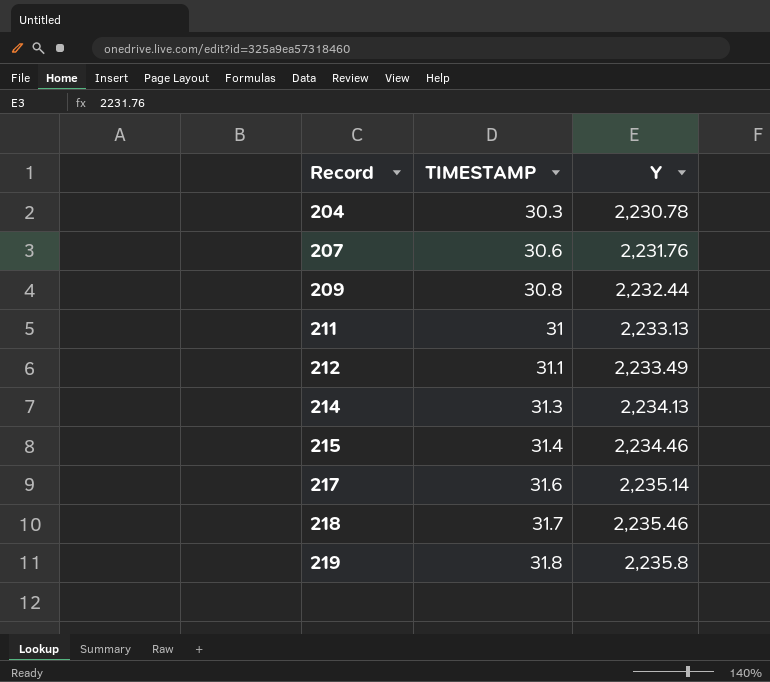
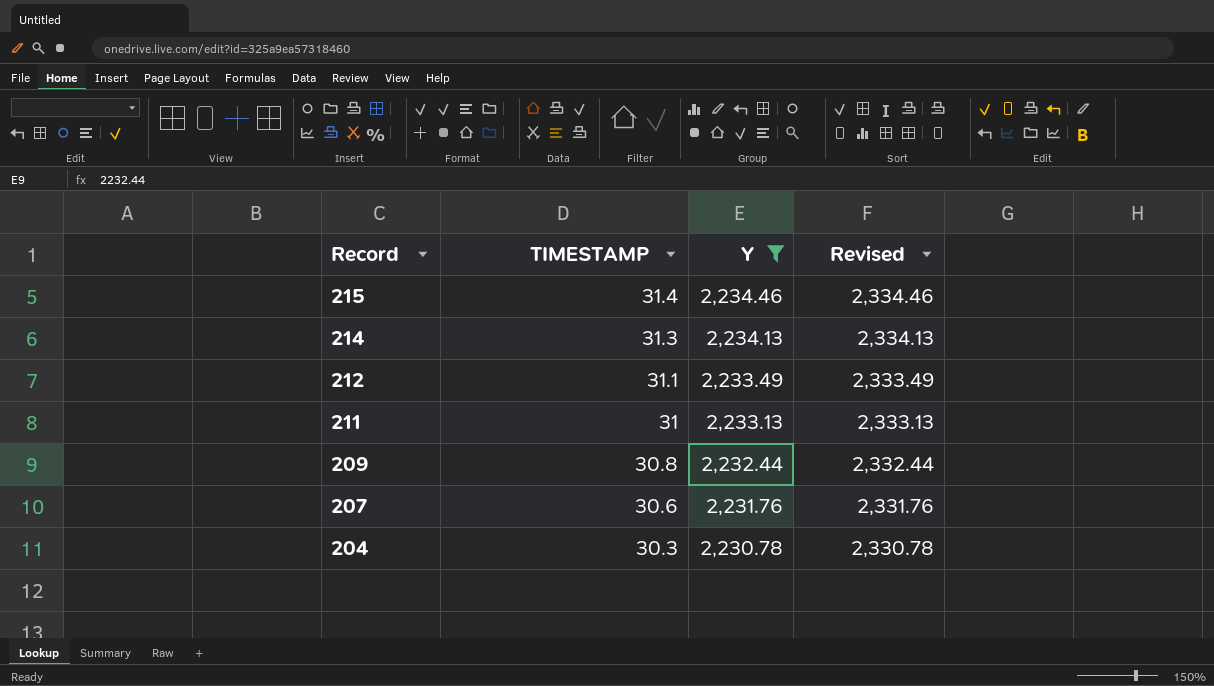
filter: none -> Y <= 2,234.46
row order: Record ascending -> Record descending
column Revised | formula: none -> [Y] + 100

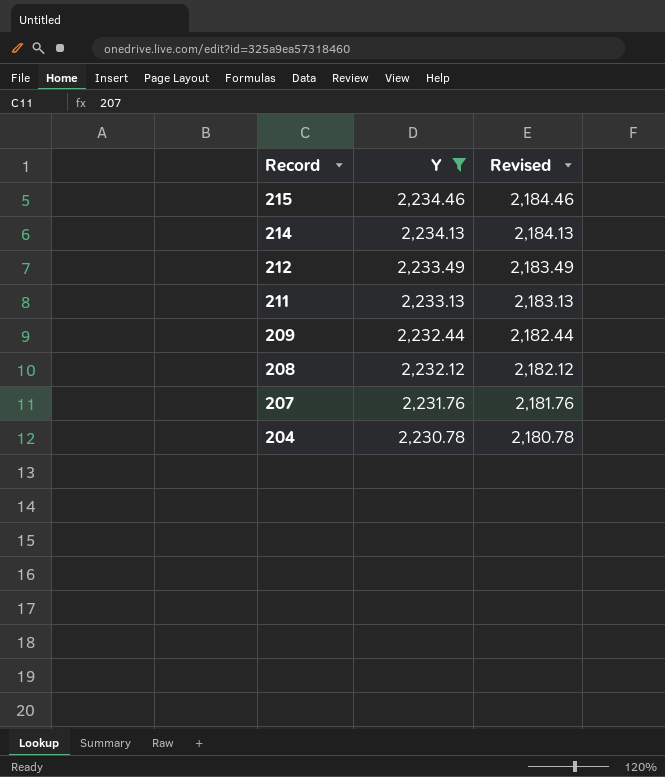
column TIMESTAMP | position: 2 -> none
column Revised | formula: [Y] + 100 -> [Y] - 50
row 208: none -> 2,232.12 | 2,182.12

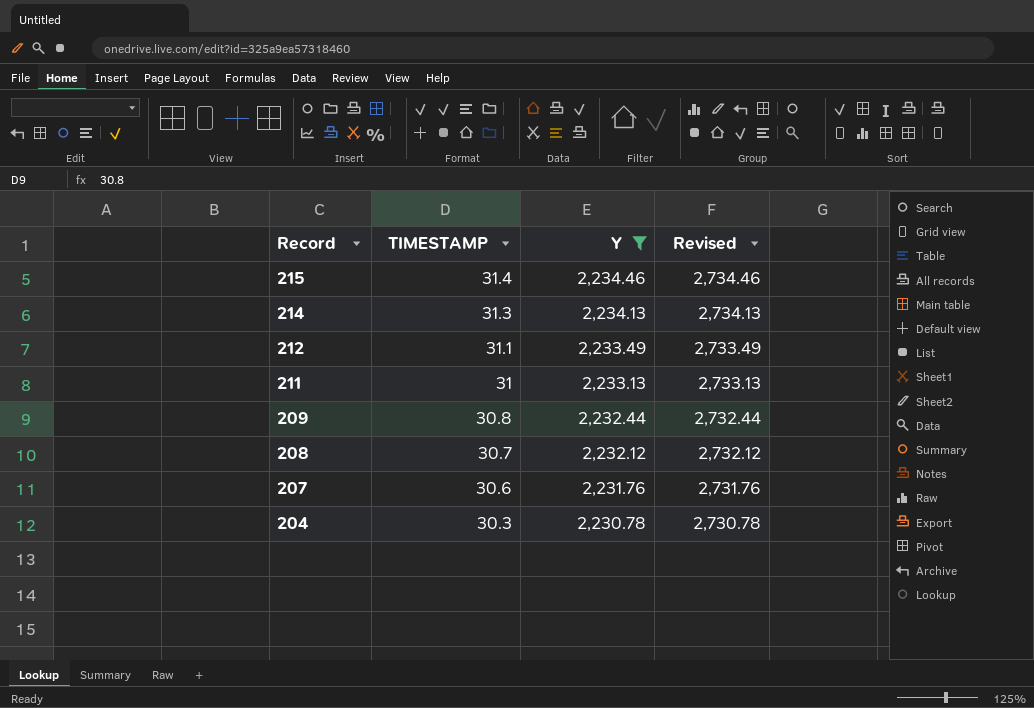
column TIMESTAMP | position: none -> 2
column Revised | formula: [Y] - 50 -> [Y] + 500

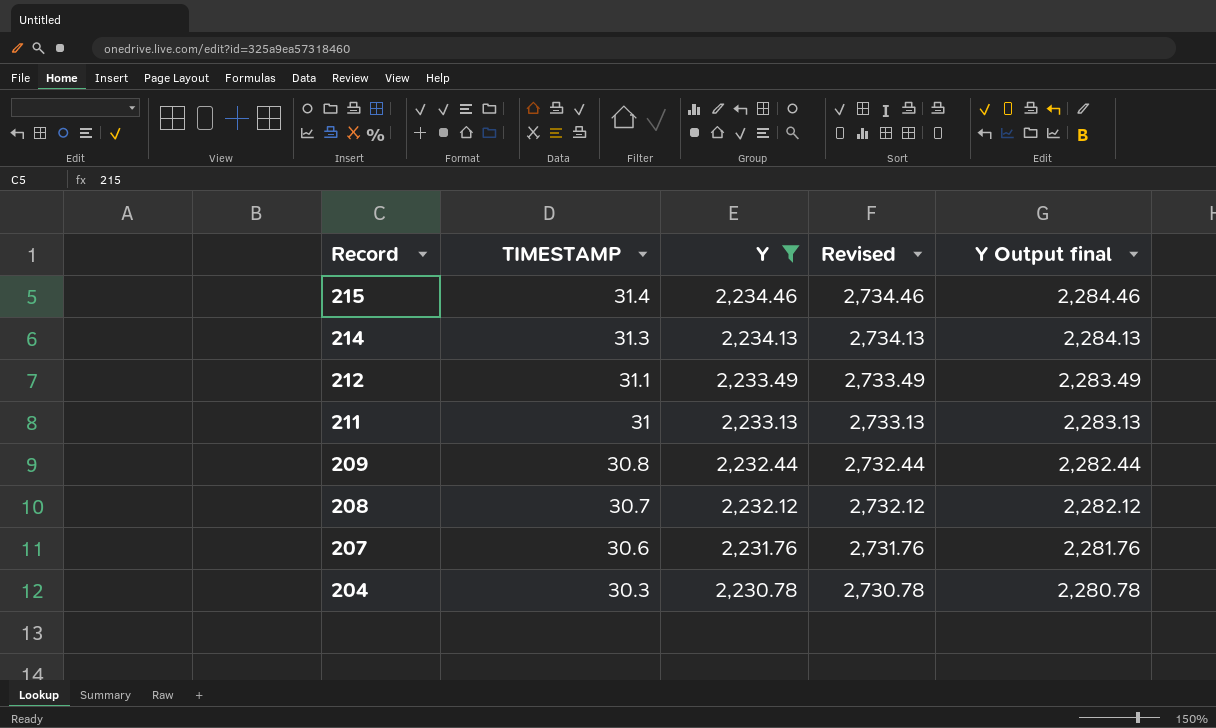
column Y Output final | formula: none -> [Y] + 50

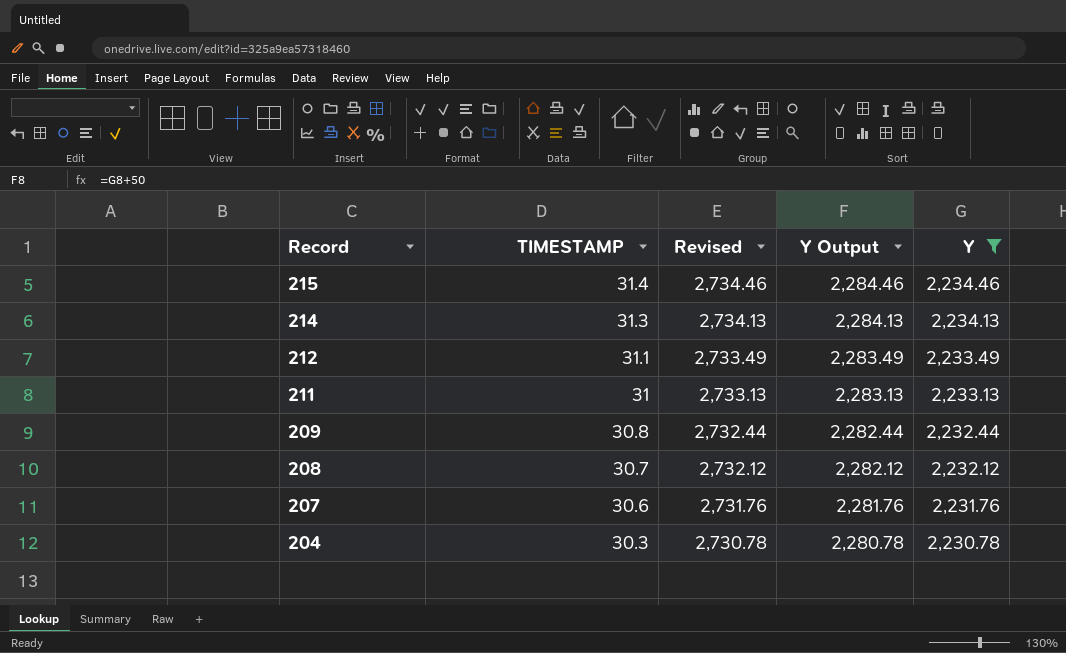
column name: Y Output final -> Y Output
column Y | position: 3 -> 5

